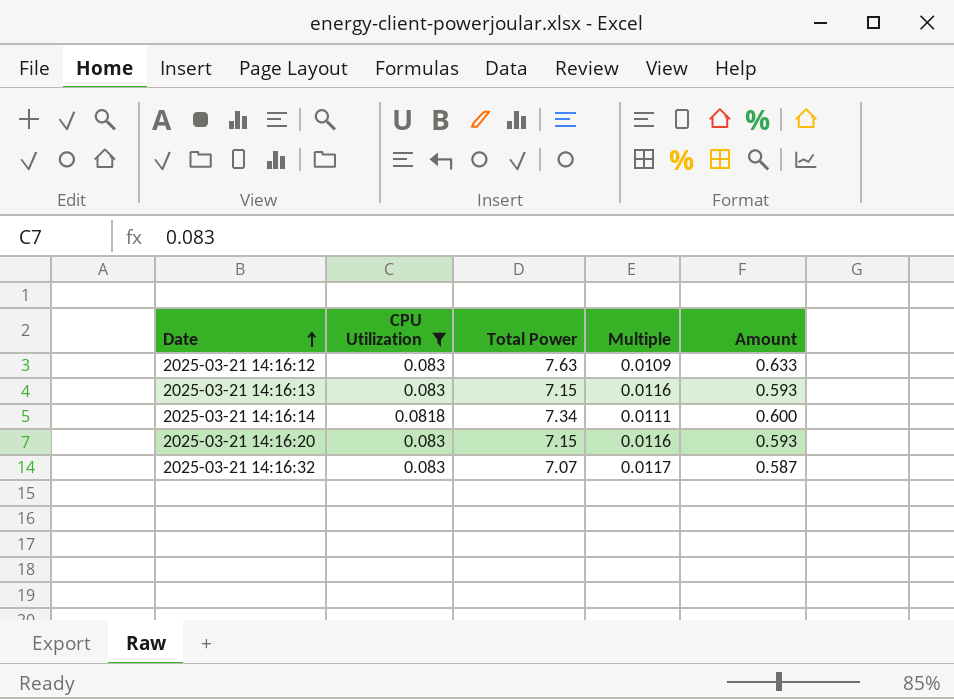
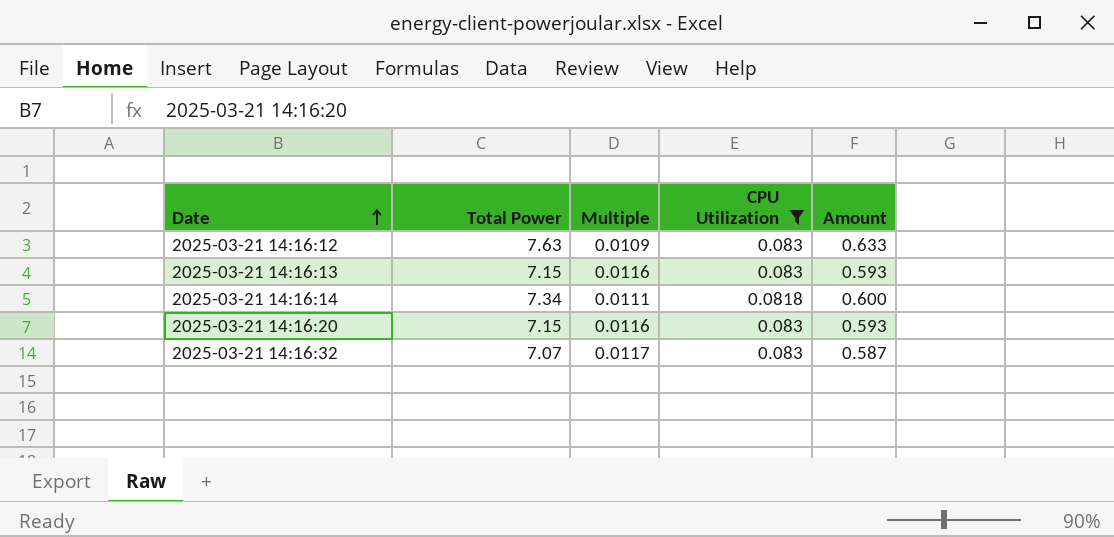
column CPU Utilization | position: 2 -> 4

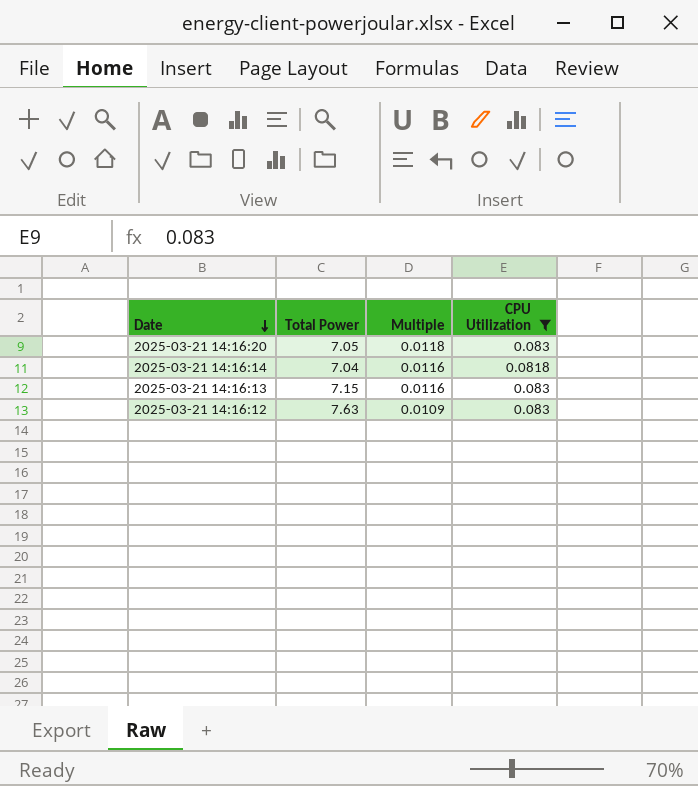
row order: Date ascending -> Date descending
column Amount | formula: [Total Power] * [CPU Utilization] -> none
row 2025-03-21 14:16:32: 7.07 | 0.0117 | 0.083 | 0.587 -> none
2025-03-21 14:16:20 | Total Power: 7.15 -> 7.05
2025-03-21 14:16:20 | Multiple: 0.0116 -> 0.0118
2025-03-21 14:16:14 | Total Power: 7.34 -> 7.04
2025-03-21 14:16:14 | Multiple: 0.0111 -> 0.0116

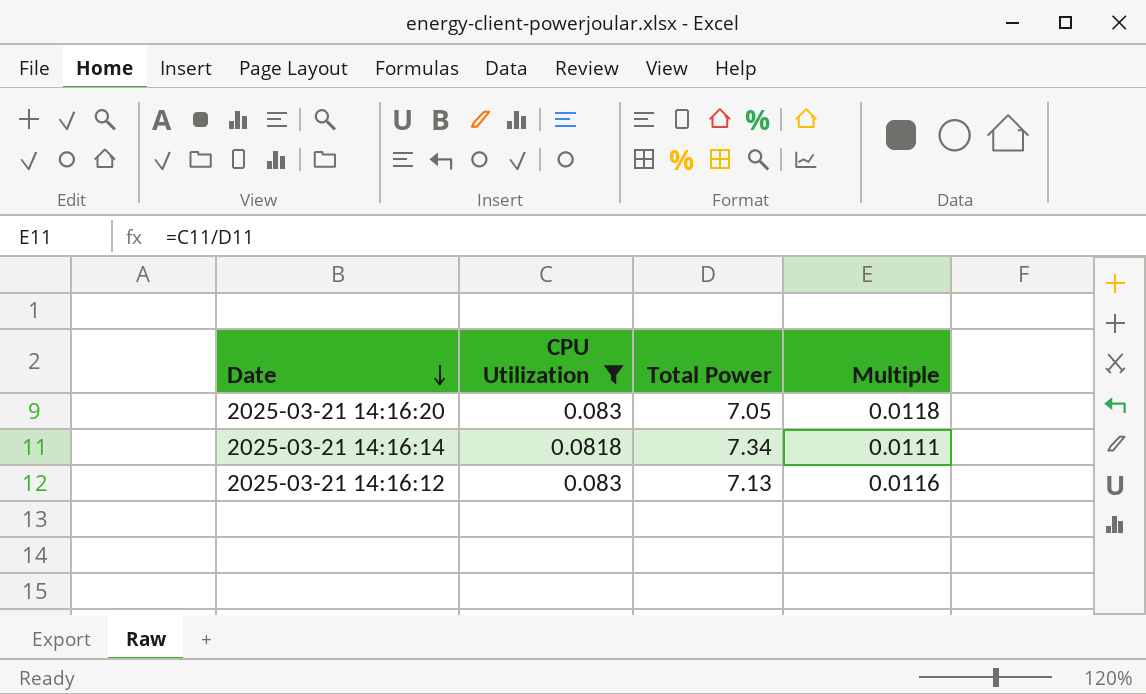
column CPU Utilization | position: 4 -> 2
row 2025-03-21 14:16:13: 7.15 | 0.0116 | 0.083 -> none
2025-03-21 14:16:14 | Total Power: 7.04 -> 7.34
2025-03-21 14:16:14 | Multiple: 0.0116 -> 0.0111
2025-03-21 14:16:12 | Total Power: 7.63 -> 7.13
2025-03-21 14:16:12 | Multiple: 0.0109 -> 0.0116

